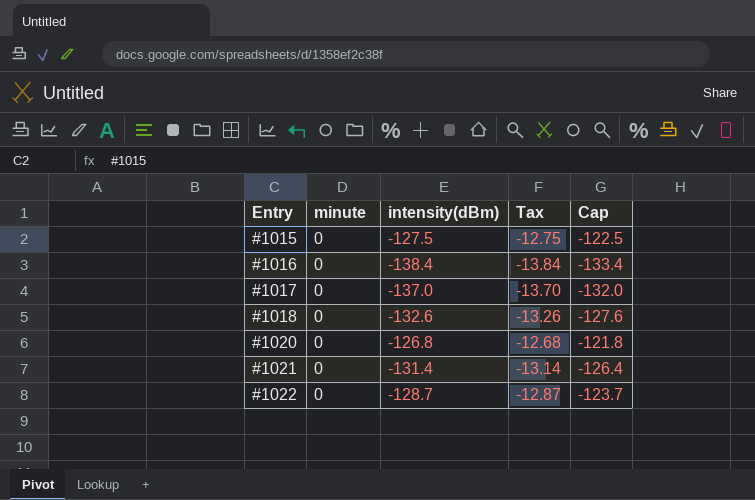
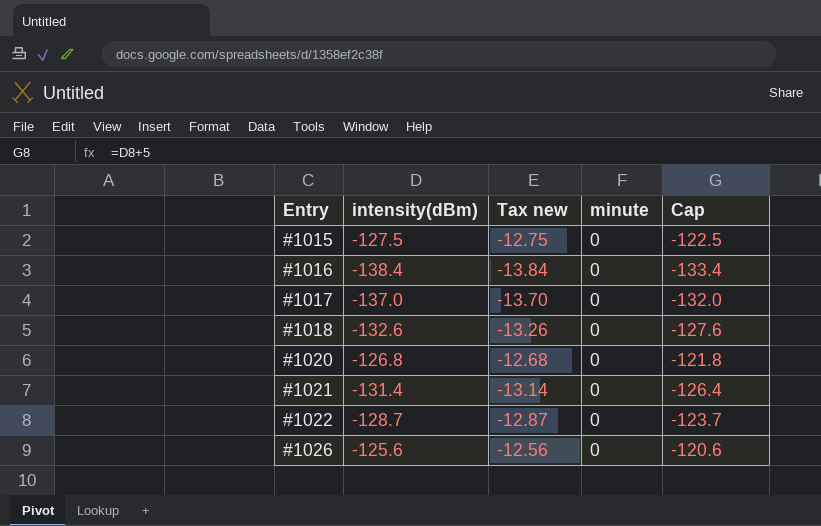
column name: Tax -> Tax new
column minute | position: 2 -> 4
row #1026: none -> -125.6 | -12.56 | 0 | -120.6

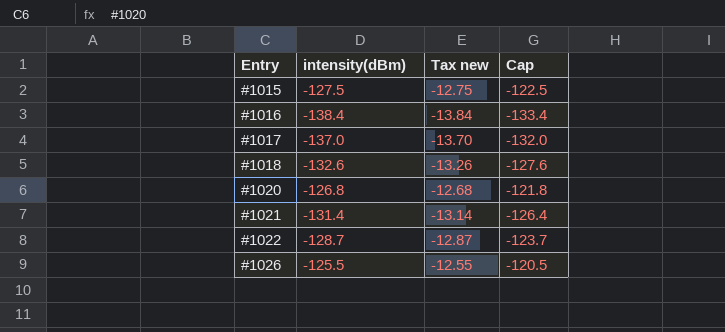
column minute | position: 4 -> none
#1026 | intensity(dBm): -125.6 -> -125.5
#1026 | Tax new: -12.56 -> -12.55
#1026 | Cap: -120.6 -> -120.5

